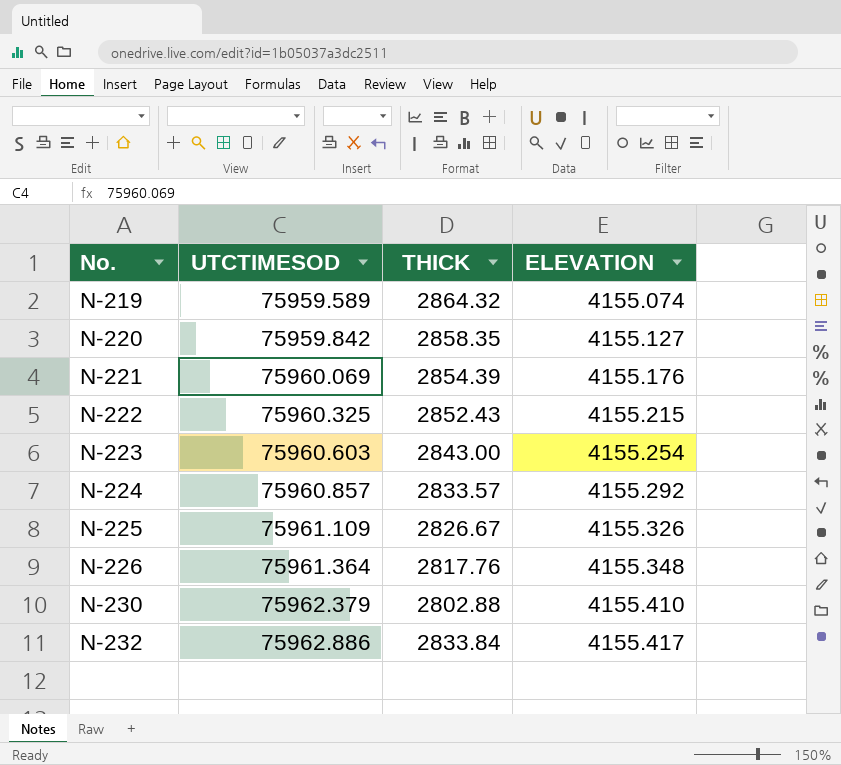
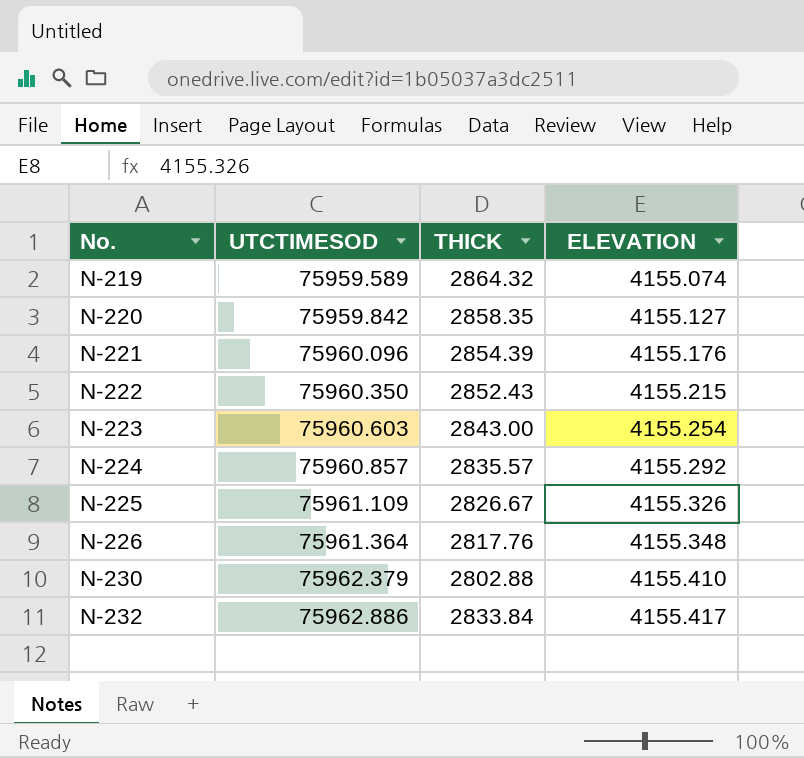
N-221 | UTCTIMESOD: 75960.069 -> 75960.096
N-222 | UTCTIMESOD: 75960.325 -> 75960.350
N-224 | THICK: 2833.57 -> 2835.57

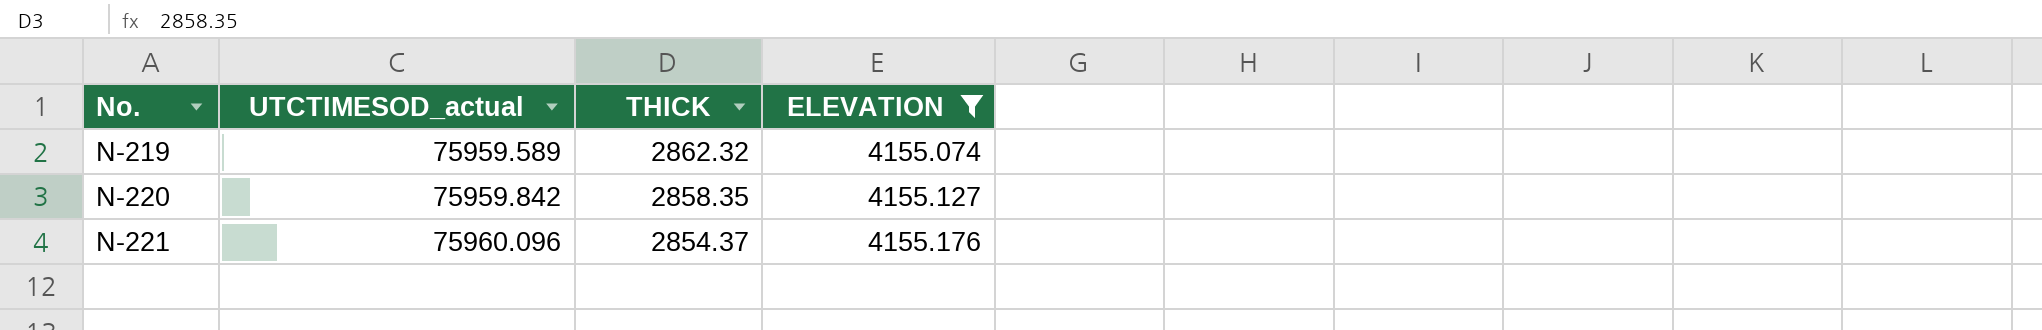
filter: none -> ELEVATION <= 4155.176
column name: UTCTIMESOD -> UTCTIMESOD_actual
N-219 | THICK: 2864.32 -> 2862.32
N-221 | THICK: 2854.39 -> 2854.37

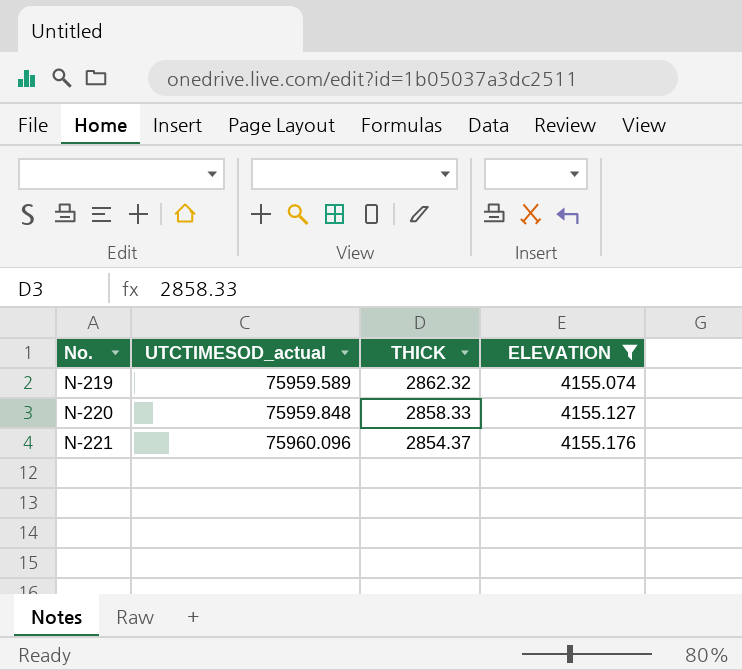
N-220 | UTCTIMESOD_actual: 75959.842 -> 75959.848
N-220 | THICK: 2858.35 -> 2858.33

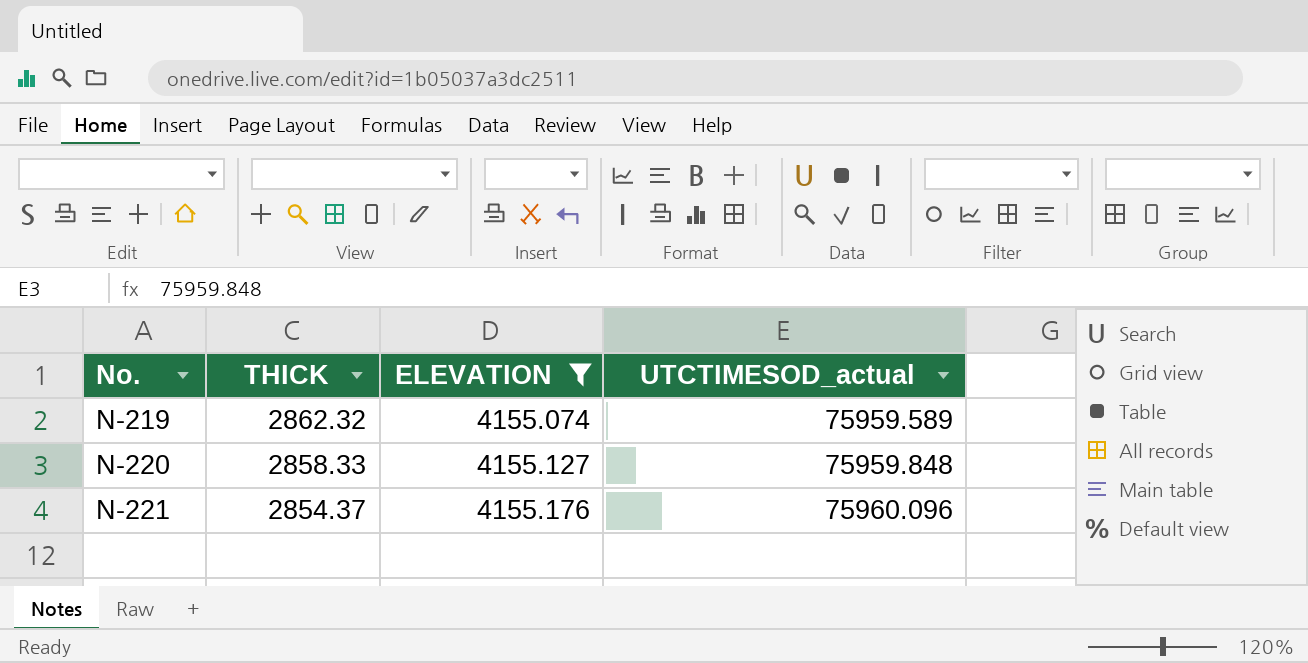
column UTCTIMESOD_actual | position: 2 -> 4

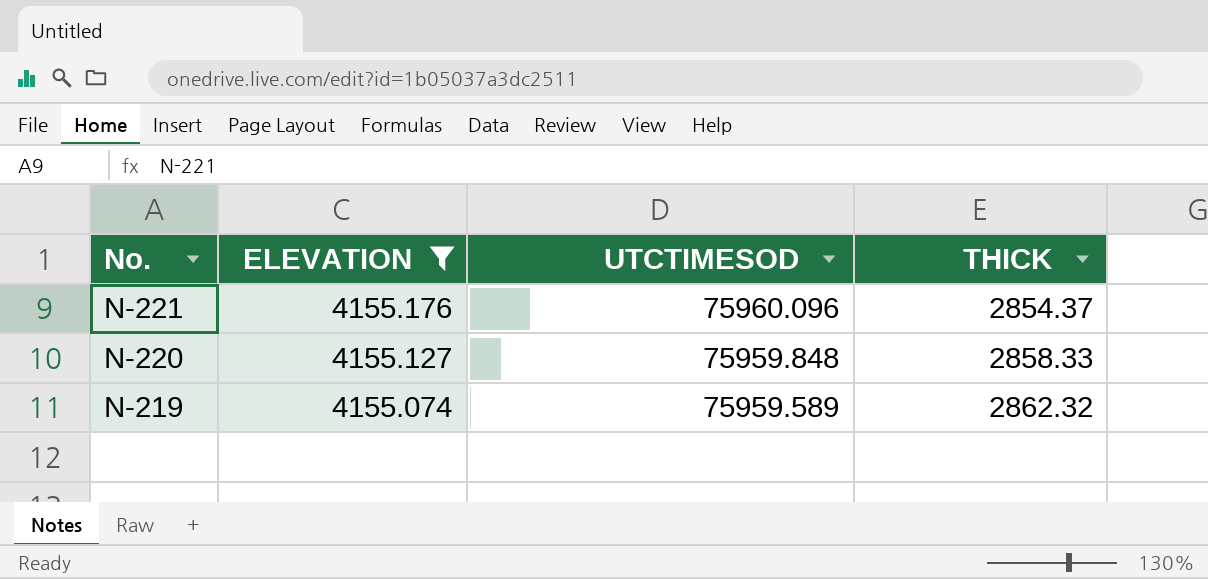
row order: No. ascending -> No. descending
column name: UTCTIMESOD_actual -> UTCTIMESOD
column THICK | position: 2 -> 4

